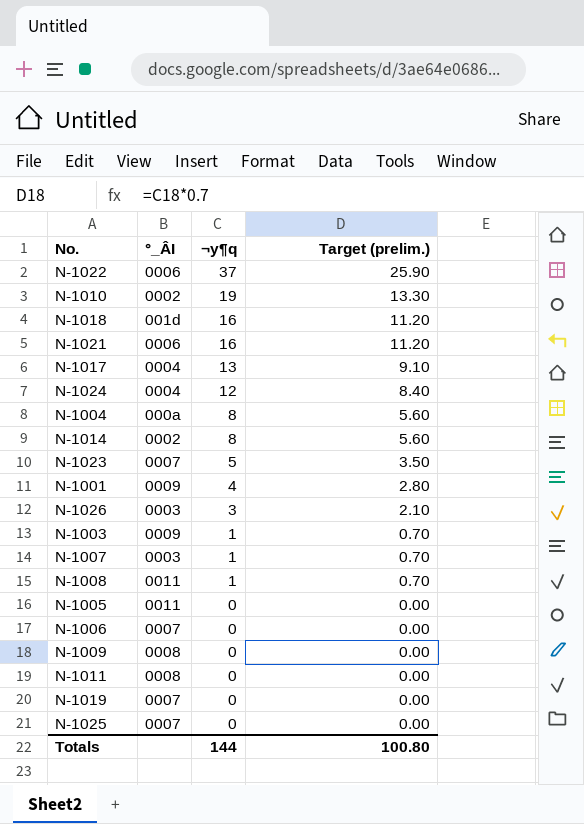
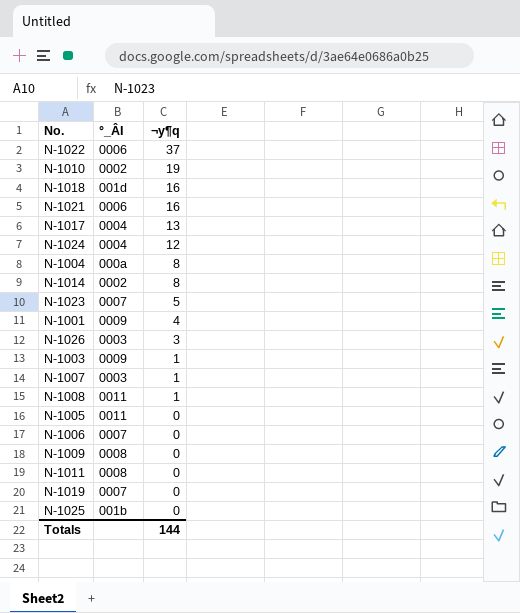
column Target (prelim.) | formula: [¬y¶q] * 0.7 -> none
N-1025 | °_ÂI: 0007 -> 001b

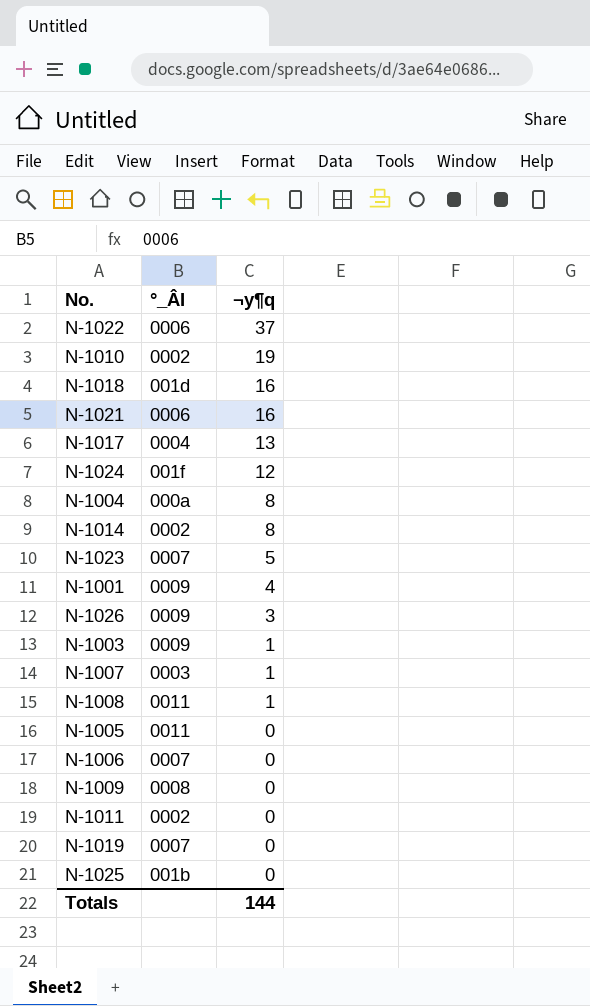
N-1024 | °_ÂI: 0004 -> 001f
N-1026 | °_ÂI: 0003 -> 0009
N-1011 | °_ÂI: 0008 -> 0002

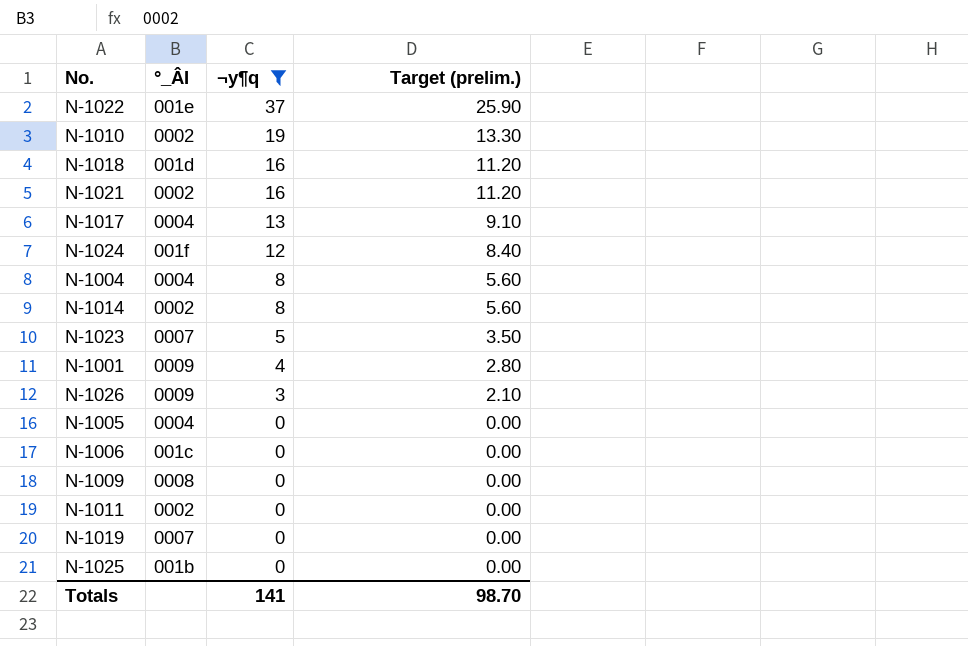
filter: none -> ¬y¶q != 1
column Target (prelim.) | formula: none -> [¬y¶q] * 0.7
N-1022 | °_ÂI: 0006 -> 001e
N-1021 | °_ÂI: 0006 -> 0002
N-1004 | °_ÂI: 000a -> 0004
N-1005 | °_ÂI: 0011 -> 0004
N-1006 | °_ÂI: 0007 -> 001c
Totals | ¬y¶q: 144 -> 141

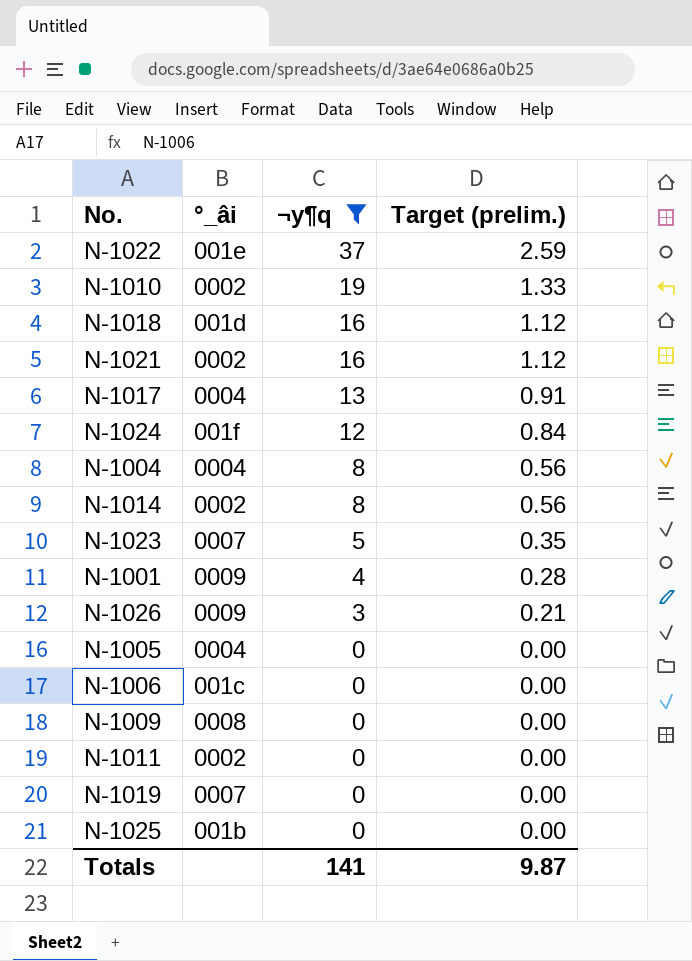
column name: °_ÂI -> °_âi
column Target (prelim.) | formula: [¬y¶q] * 0.7 -> [¬y¶q] * 0.07
Totals | Target (prelim.): 98.70 -> 9.87

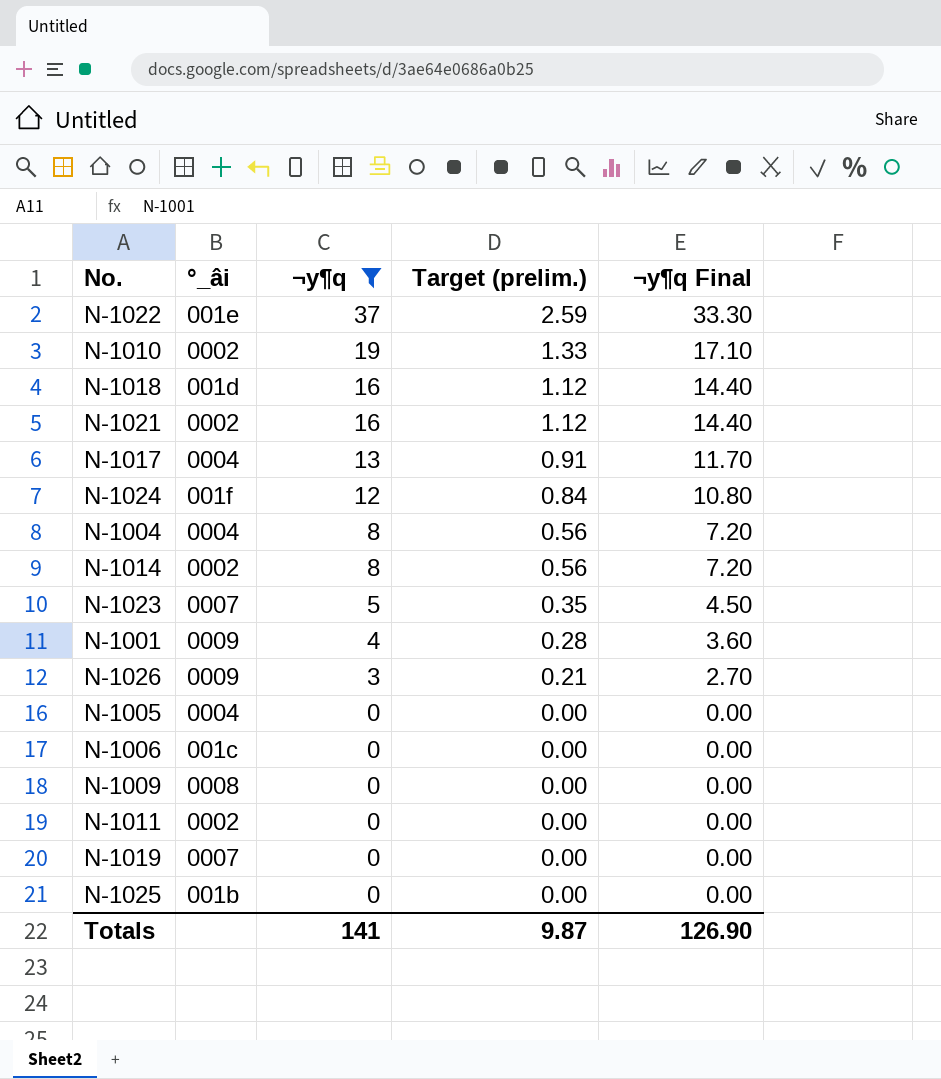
column ¬y¶q Final | formula: none -> [¬y¶q] * 0.9

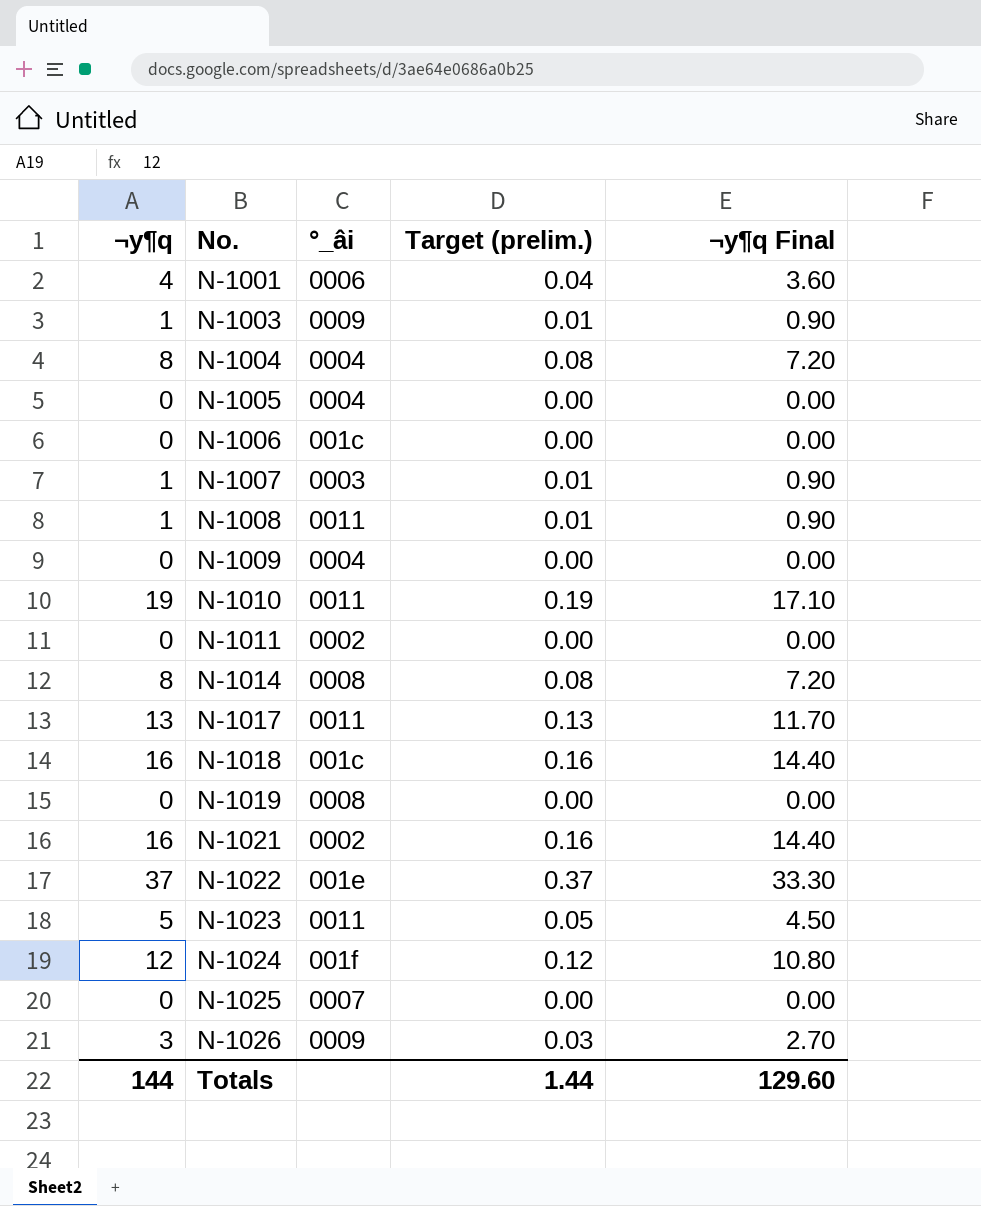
filter: ¬y¶q != 1 -> none
row order: ¬y¶q descending -> No. ascending
column ¬y¶q | position: 3 -> 1
column Target (prelim.) | formula: [¬y¶q] * 0.07 -> [¬y¶q] * 0.01
N-1001 | °_âi: 0009 -> 0006
N-1009 | °_âi: 0008 -> 0004
N-1010 | °_âi: 0002 -> 0011
N-1014 | °_âi: 0002 -> 0008
N-1017 | °_âi: 0004 -> 0011
N-1018 | °_âi: 001d -> 001c
N-1019 | °_âi: 0007 -> 0008
N-1023 | °_âi: 0007 -> 0011
N-1025 | °_âi: 001b -> 0007
Totals | ¬y¶q: 141 -> 144
Totals | Target (prelim.): 9.87 -> 1.44
Totals | ¬y¶q Final: 126.90 -> 129.60

